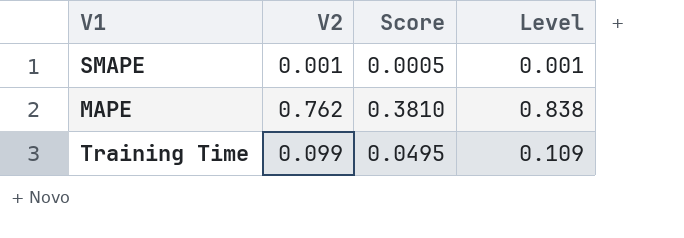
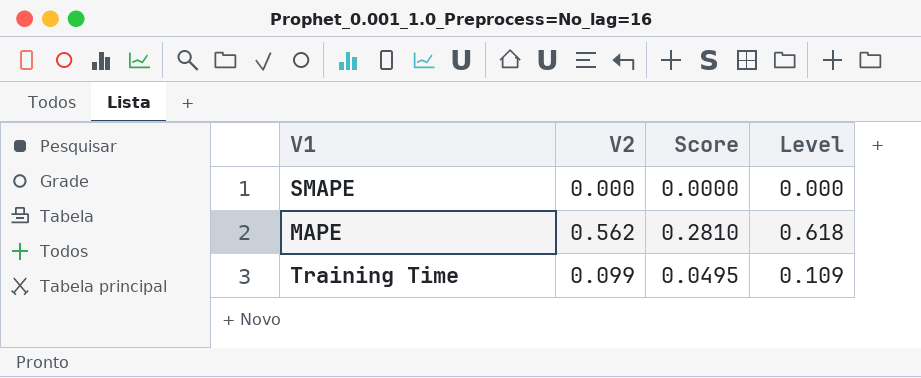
SMAPE | V2: 0.001 -> 0.000
SMAPE | Score: 0.0005 -> 0.0000
SMAPE | Level: 0.001 -> 0.000
MAPE | V2: 0.762 -> 0.562
MAPE | Score: 0.3810 -> 0.2810
MAPE | Level: 0.838 -> 0.618

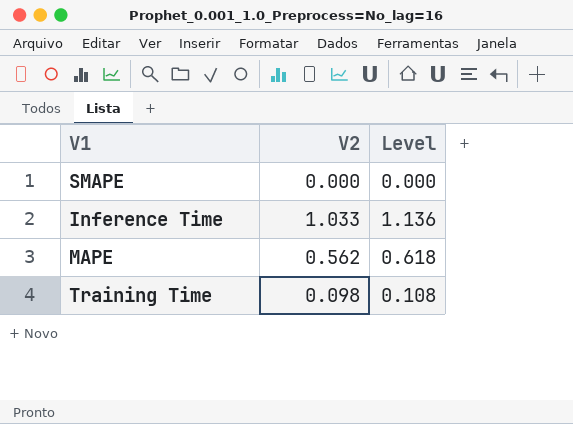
column Score | formula: [V2] * 0.5 -> none
row Inference Time: none -> 1.033 | 1.136
Training Time | V2: 0.099 -> 0.098
Training Time | Level: 0.109 -> 0.108

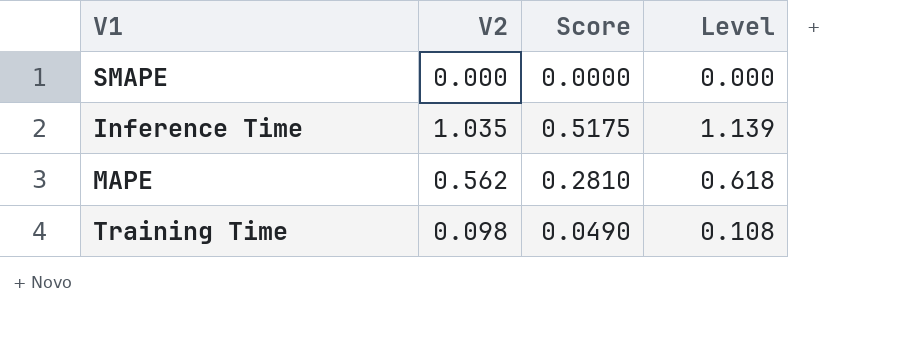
column Score | formula: none -> [V2] * 0.5
Inference Time | V2: 1.033 -> 1.035
Inference Time | Level: 1.136 -> 1.139

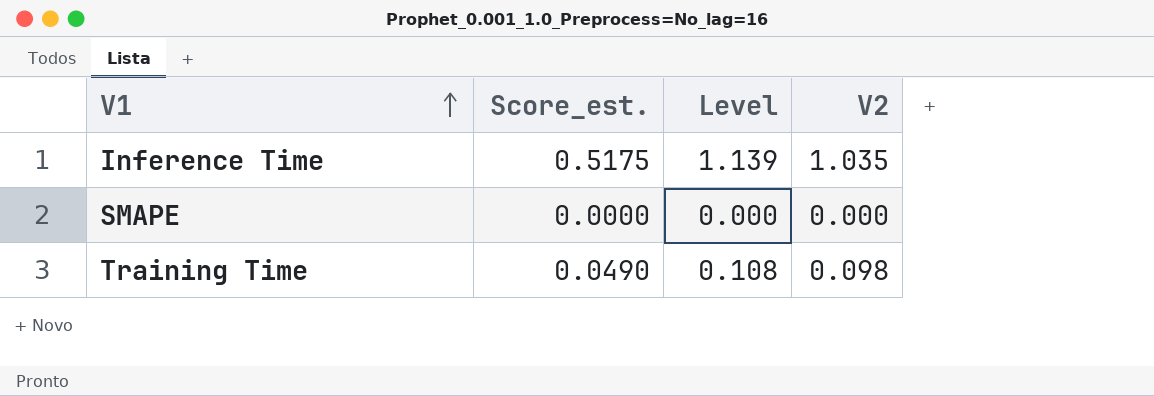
row order: none -> V1 ascending
column name: Score -> Score_est.
column V2 | position: 2 -> 4
row MAPE: 0.562 | 0.2810 | 0.618 -> none

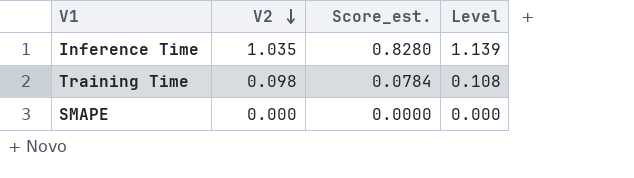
row order: V1 ascending -> V2 descending
column V2 | position: 4 -> 2
column Score_est. | formula: [V2] * 0.5 -> [V2] * 0.8

